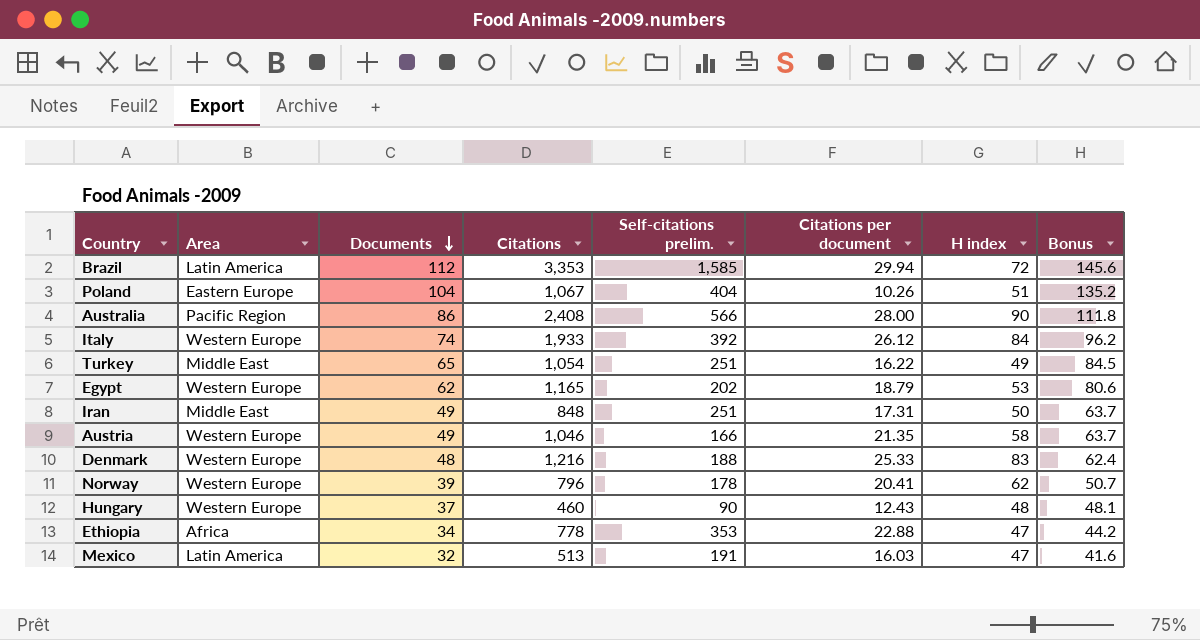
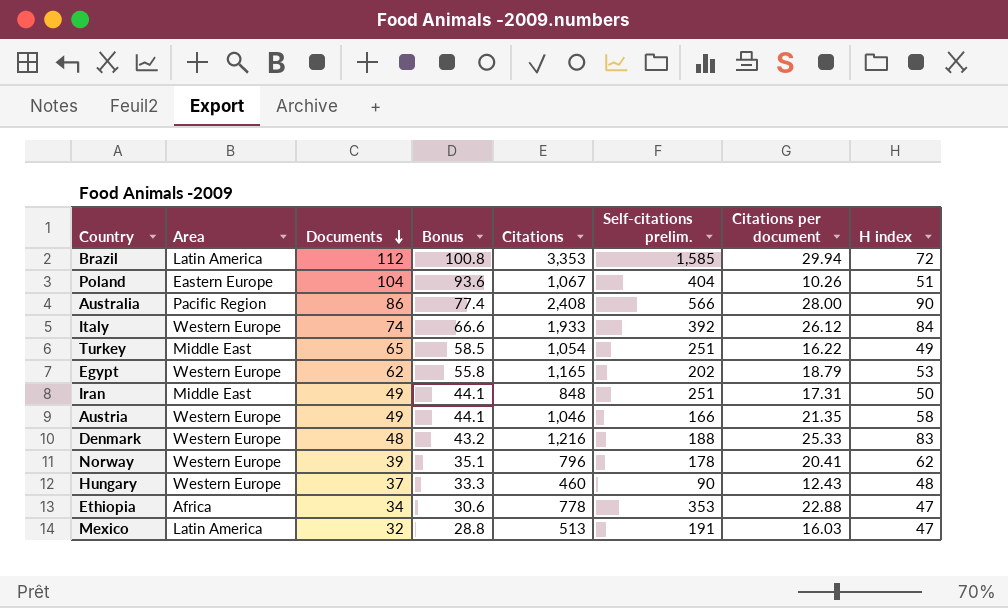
column Bonus | formula: [Documents] * 1.3 -> [Documents] * 0.9
column Bonus | position: 8 -> 4

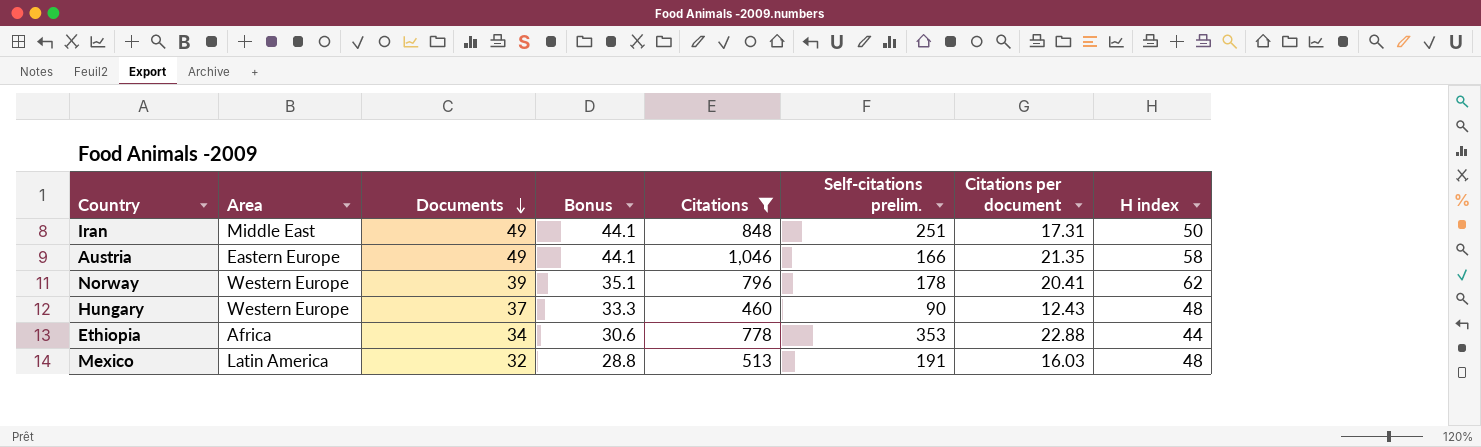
filter: none -> Citations <= 1,046
Austria | Area: Western Europe -> Eastern Europe
Ethiopia | H index: 47 -> 44
Mexico | H index: 47 -> 48

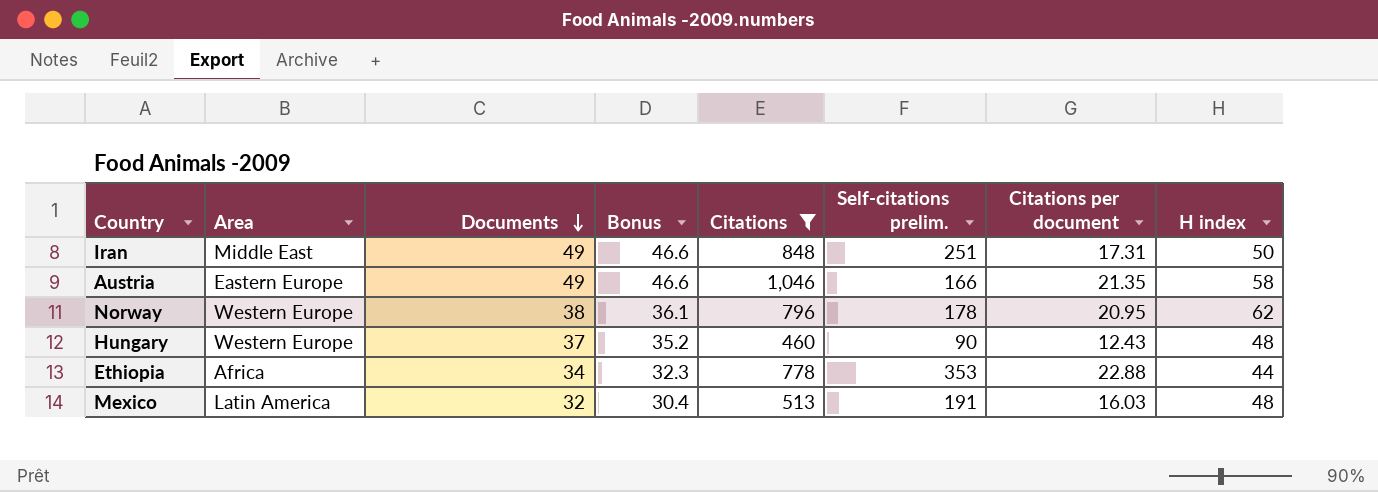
column Bonus | formula: [Documents] * 0.9 -> [Documents] * 0.95
Norway | Documents: 39 -> 38
Norway | Citations per document: 20.41 -> 20.95

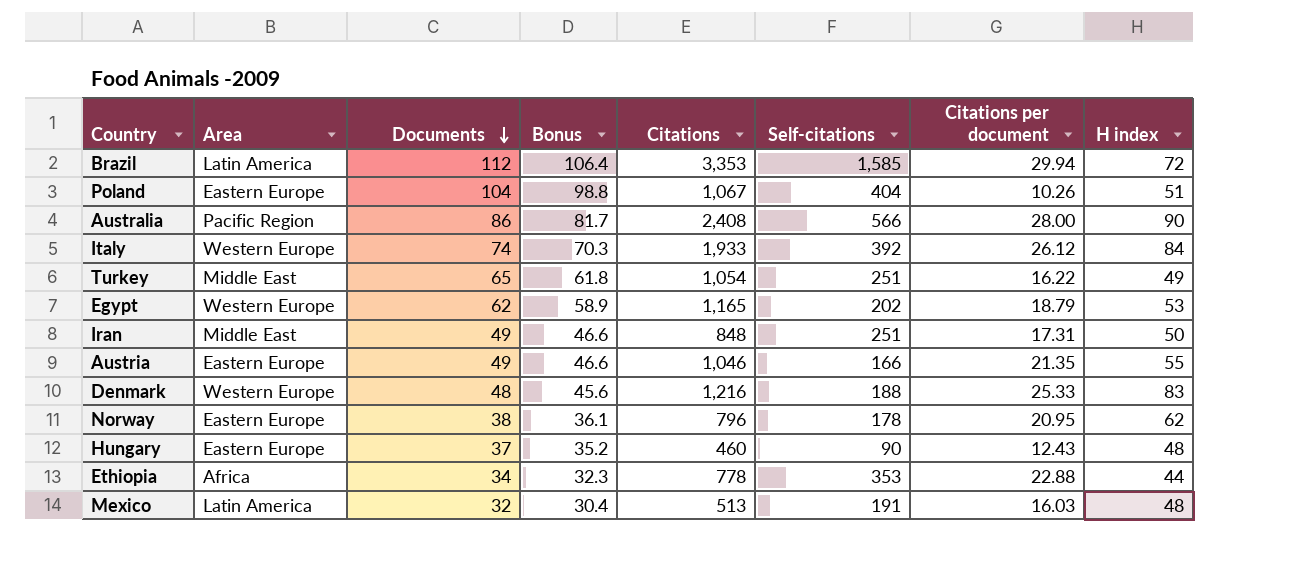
filter: Citations <= 1,046 -> none
column name: Self-citations prelim. -> Self-citations
Austria | H index: 58 -> 55
Norway | Area: Western Europe -> Eastern Europe
Hungary | Area: Western Europe -> Eastern Europe

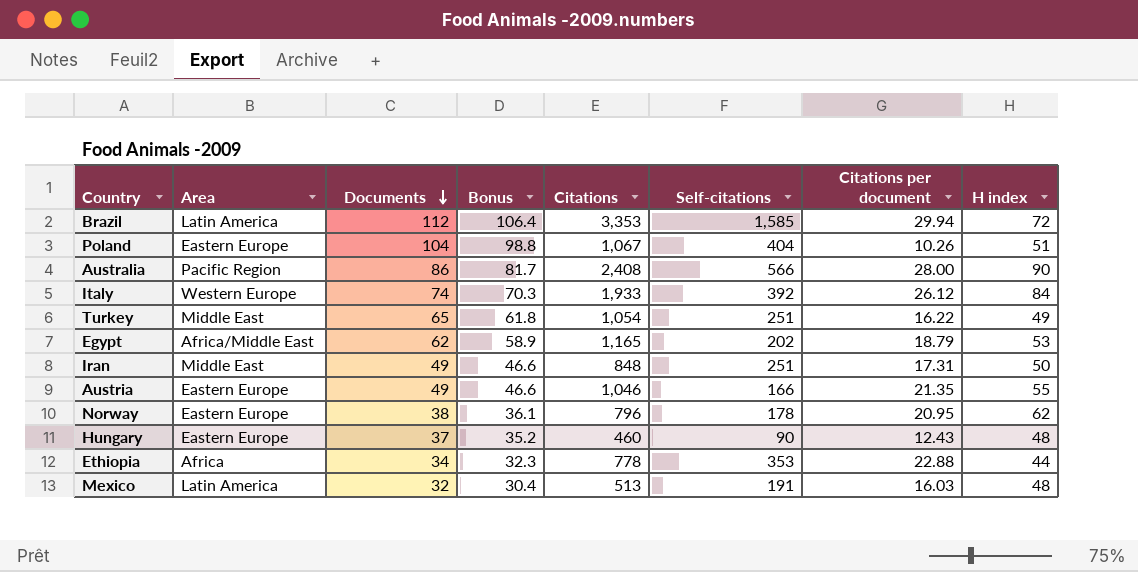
row Denmark: Western Europe | 48 | 45.6 | 1,216 | 188 | 25.33 | 83 -> none
Egypt | Area: Western Europe -> Africa/Middle East

